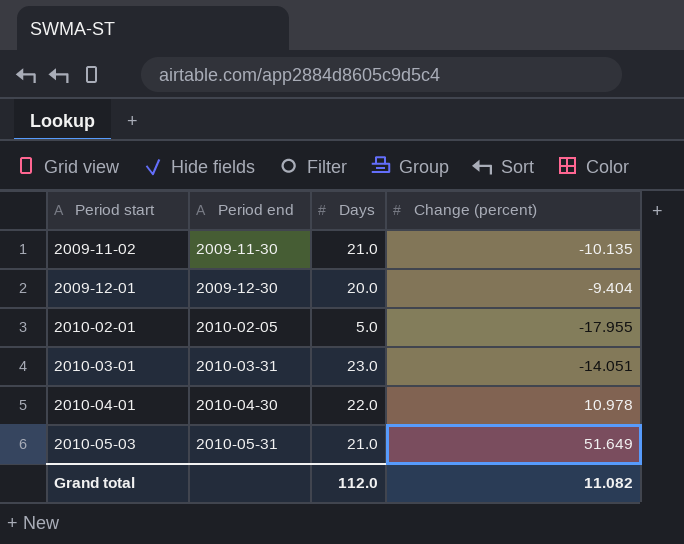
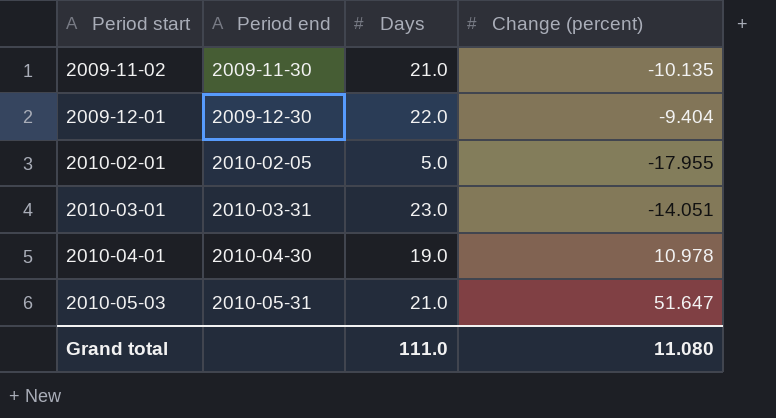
2009-12-01 | Days: 20.0 -> 22.0
2010-04-01 | Days: 22.0 -> 19.0
2010-05-03 | Change (percent): 51.649 -> 51.647
Grand total | Days: 112.0 -> 111.0
Grand total | Change (percent): 11.082 -> 11.080

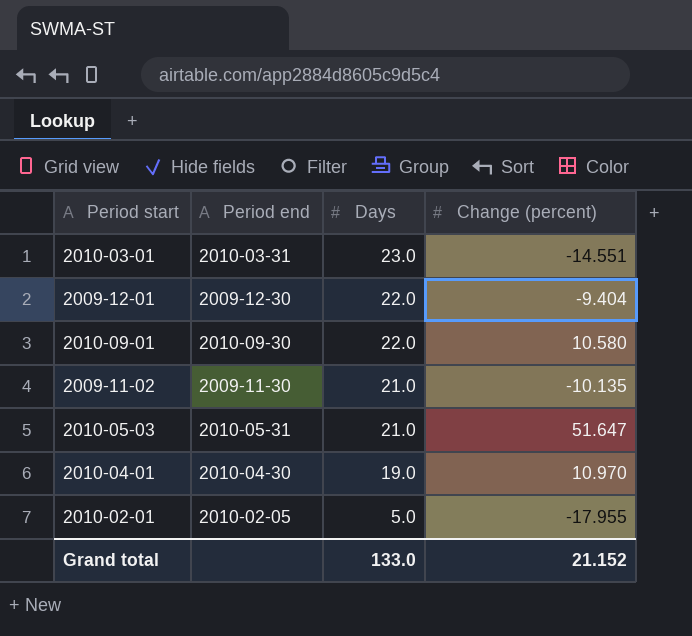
row order: Period start ascending -> Days descending
2010-03-01 | Change (percent): -14.051 -> -14.551
row 2010-09-01: none -> 2010-09-30 | 22.0 | 10.580
2010-04-01 | Change (percent): 10.978 -> 10.970
Grand total | Days: 111.0 -> 133.0
Grand total | Change (percent): 11.080 -> 21.152

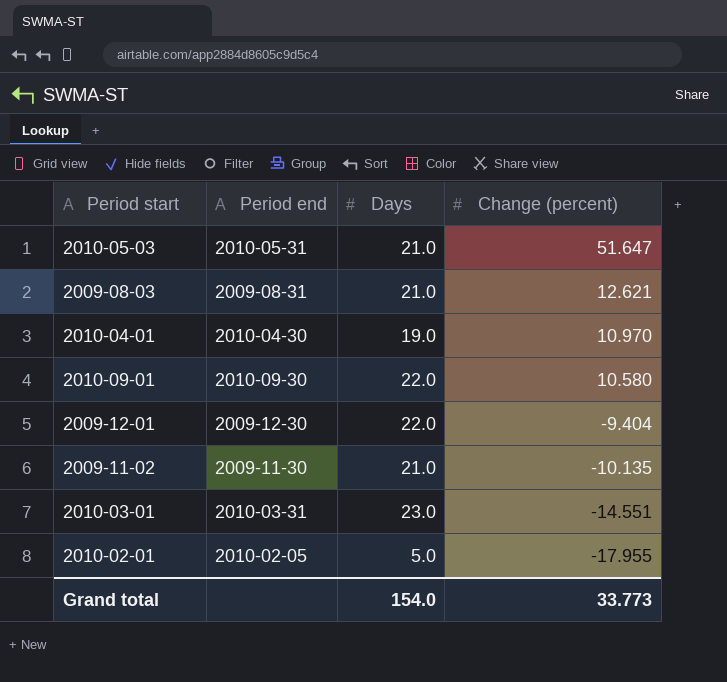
row order: Days descending -> Change (percent) descending
row 2009-08-03: none -> 2009-08-31 | 21.0 | 12.621
Grand total | Days: 133.0 -> 154.0
Grand total | Change (percent): 21.152 -> 33.773

